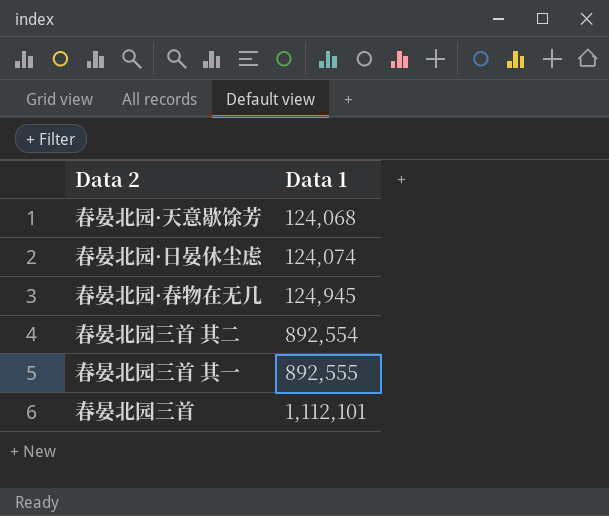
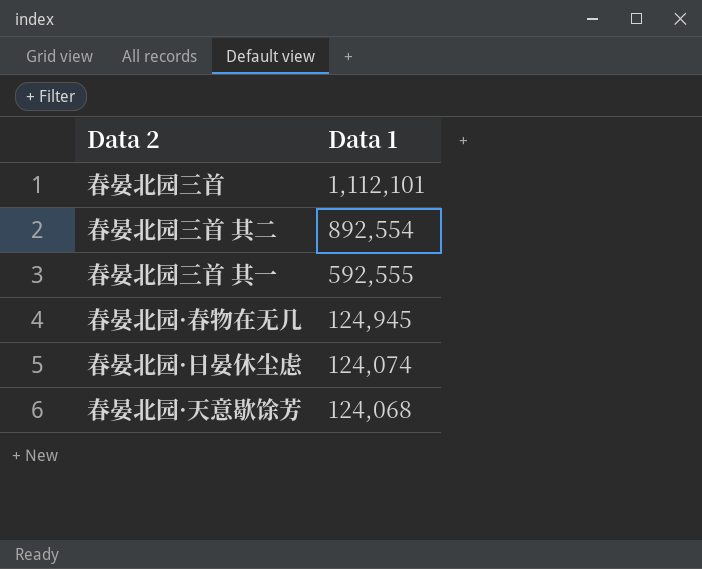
row order: Data 1 ascending -> Data 1 descending
春晏北园三首 其一 | Data 1: 892,555 -> 592,555

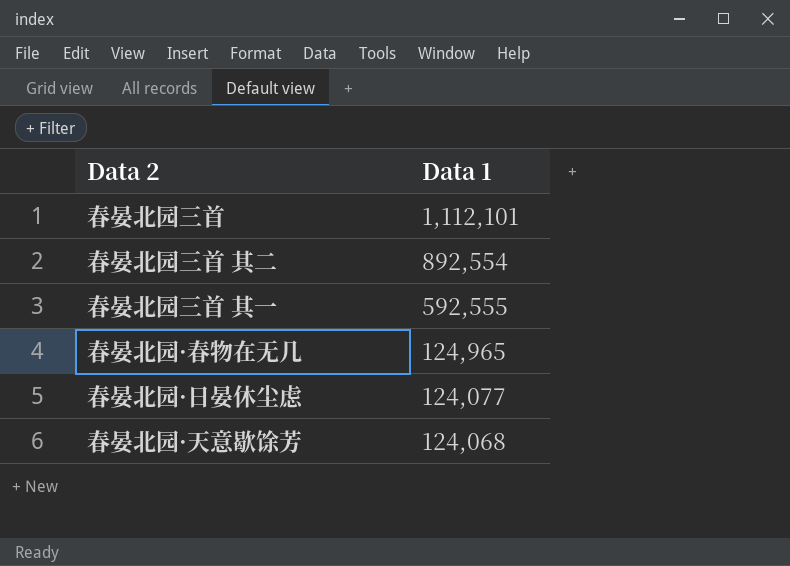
春晏北园·春物在无几 | Data 1: 124,945 -> 124,965
春晏北园·日晏休尘虑 | Data 1: 124,074 -> 124,077

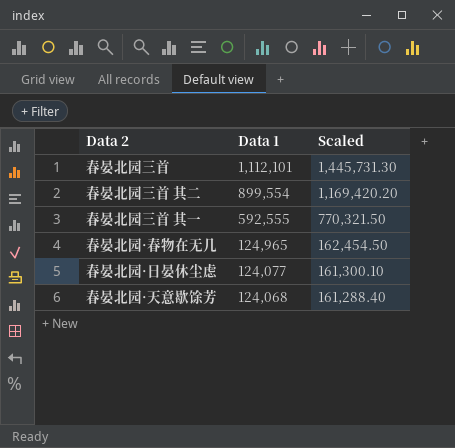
column Scaled | formula: none -> [Data 1] * 1.3
春晏北园三首 其二 | Data 1: 892,554 -> 899,554

